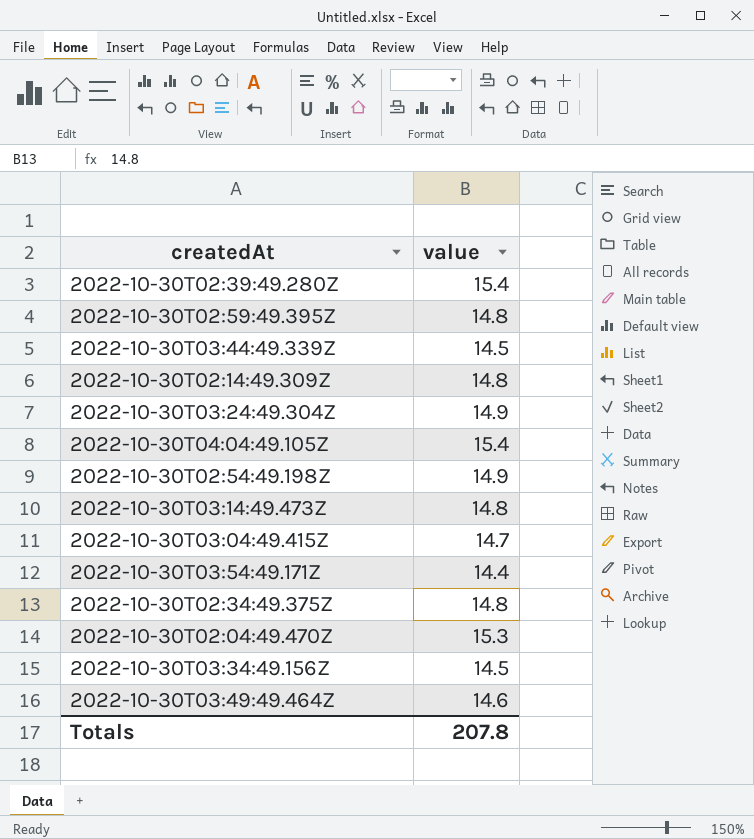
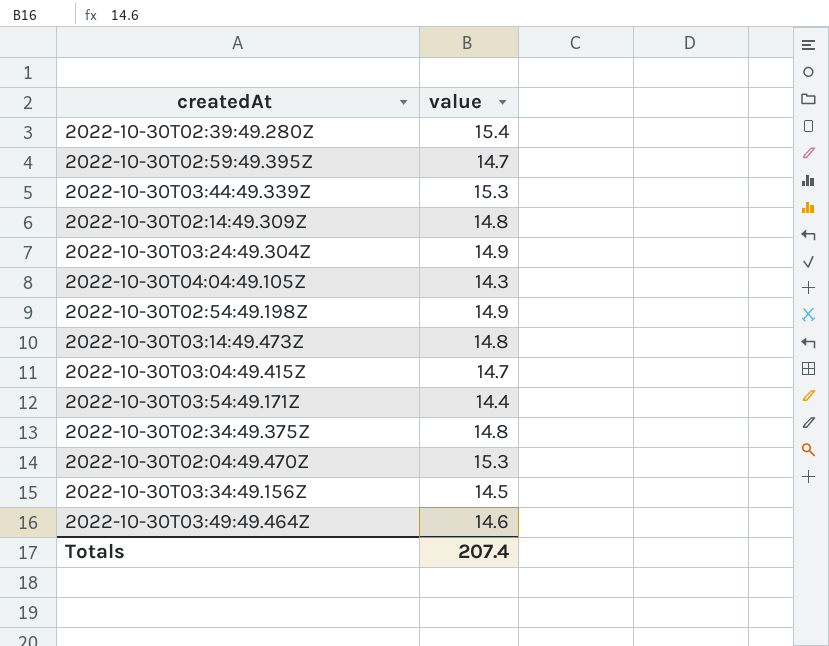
2022-10-30T02:59:49.395Z | value: 14.8 -> 14.7
2022-10-30T03:44:49.339Z | value: 14.5 -> 15.3
2022-10-30T04:04:49.105Z | value: 15.4 -> 14.3
Totals | value: 207.8 -> 207.4

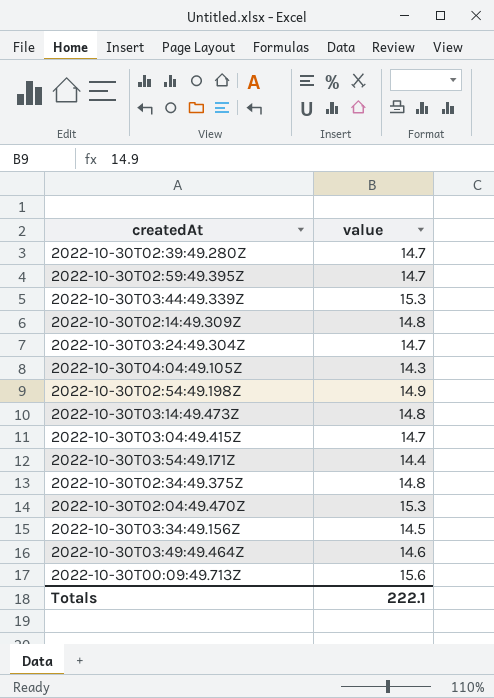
2022-10-30T02:39:49.280Z | value: 15.4 -> 14.7
2022-10-30T03:24:49.304Z | value: 14.9 -> 14.7
row 2022-10-30T00:09:49.713Z: none -> 15.6
Totals | value: 207.4 -> 222.1

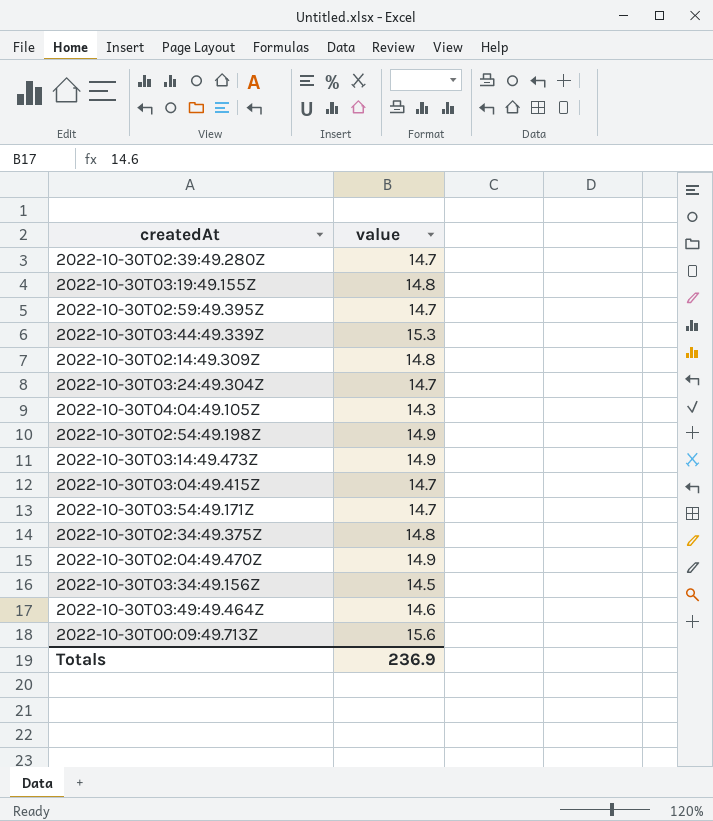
row 2022-10-30T03:19:49.155Z: none -> 14.8
2022-10-30T03:14:49.473Z | value: 14.8 -> 14.9
2022-10-30T03:54:49.171Z | value: 14.4 -> 14.7
2022-10-30T02:04:49.470Z | value: 15.3 -> 14.9
Totals | value: 222.1 -> 236.9

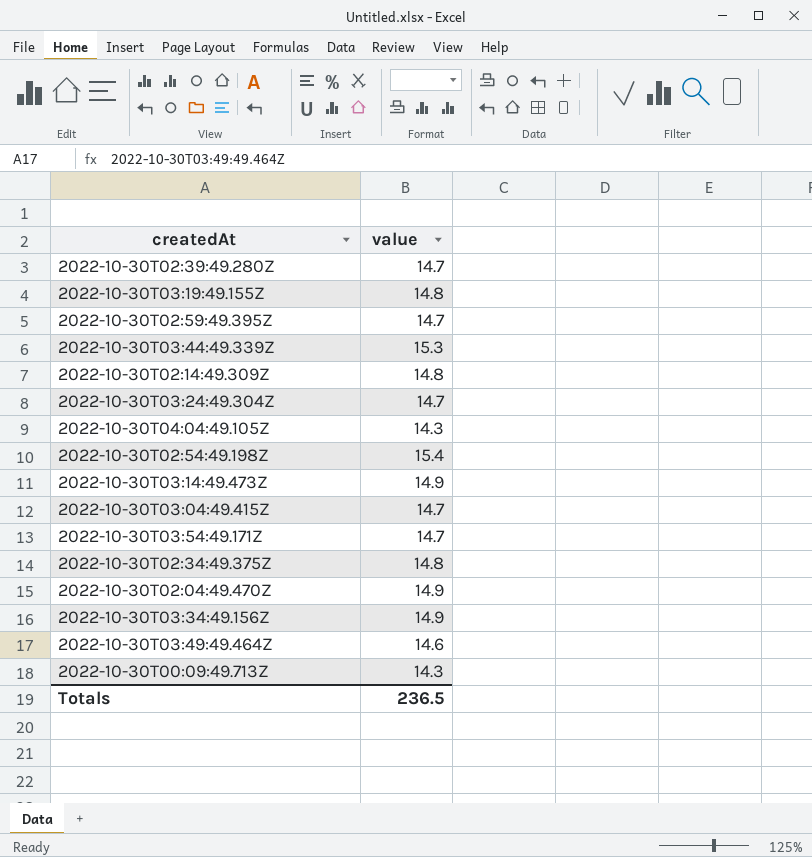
2022-10-30T02:54:49.198Z | value: 14.9 -> 15.4
2022-10-30T03:34:49.156Z | value: 14.5 -> 14.9
2022-10-30T00:09:49.713Z | value: 15.6 -> 14.3
Totals | value: 236.9 -> 236.5

